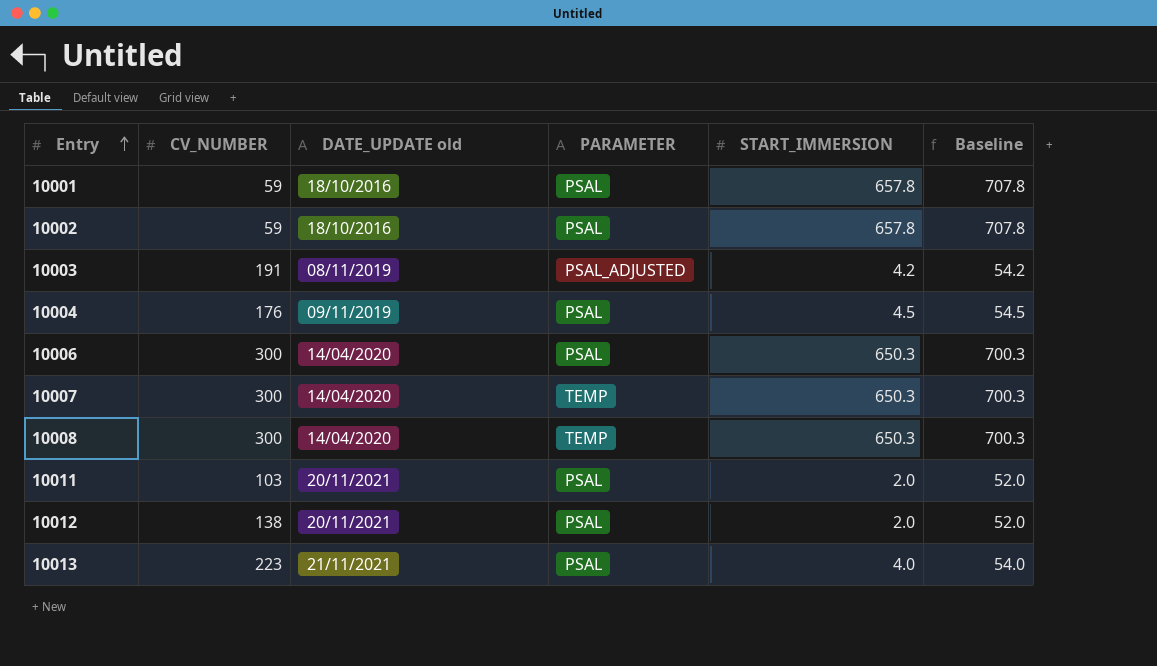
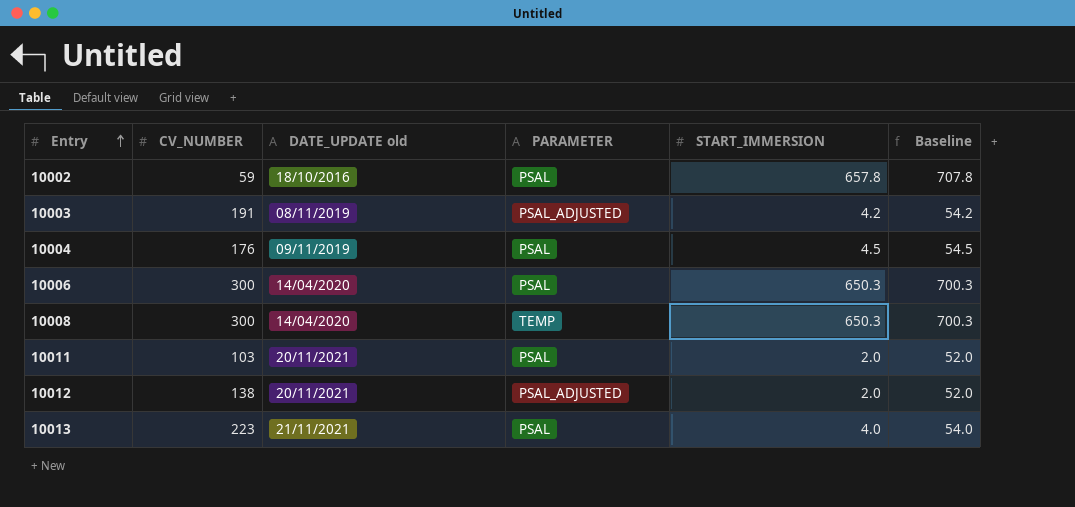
row 10001: 59 | 18/10/2016 | PSAL | 657.8 | 707.8 -> none
row 10007: 300 | 14/04/2020 | TEMP | 650.3 | 700.3 -> none
10012 | PARAMETER: PSAL -> PSAL_ADJUSTED

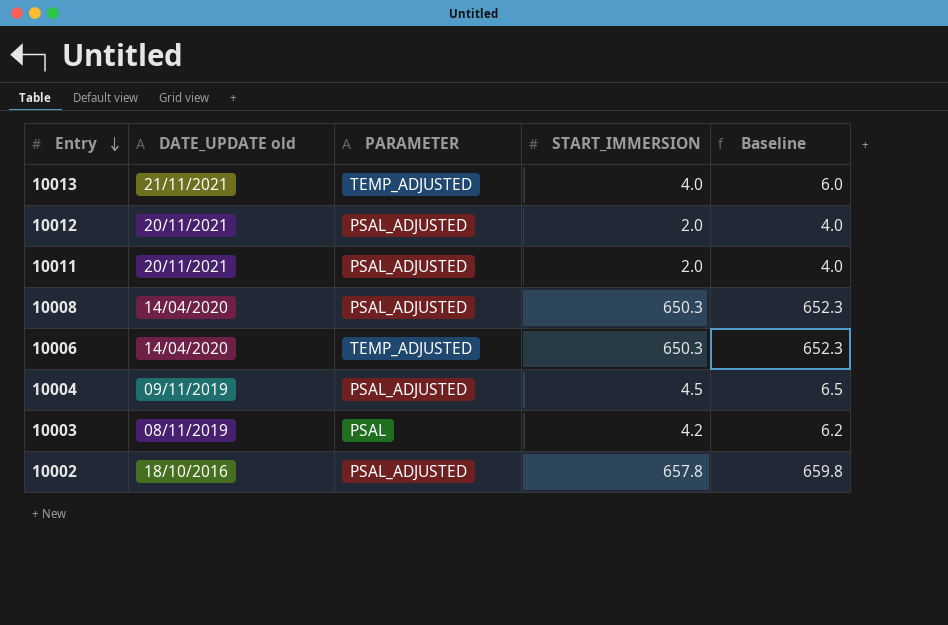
row order: Entry ascending -> Entry descending
column CV_NUMBER | position: 2 -> none
column Baseline | formula: [START_IMMERSION] + 50 -> [START_IMMERSION] + 2
10013 | PARAMETER: PSAL -> TEMP_ADJUSTED
10011 | PARAMETER: PSAL -> PSAL_ADJUSTED
10008 | PARAMETER: TEMP -> PSAL_ADJUSTED
10006 | PARAMETER: PSAL -> TEMP_ADJUSTED
10004 | PARAMETER: PSAL -> PSAL_ADJUSTED
10003 | PARAMETER: PSAL_ADJUSTED -> PSAL
10002 | PARAMETER: PSAL -> PSAL_ADJUSTED

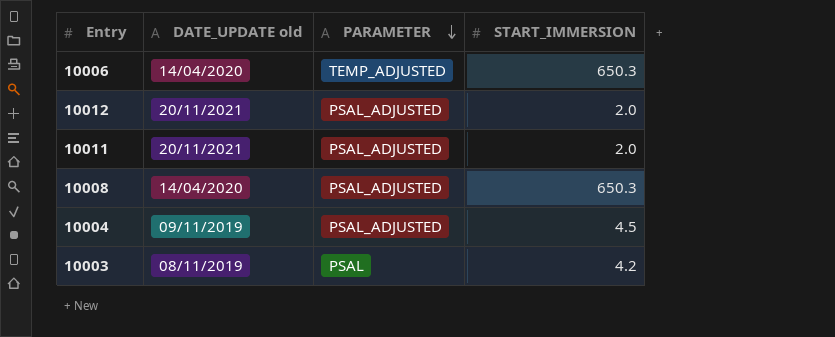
row order: Entry descending -> PARAMETER descending
column Baseline | formula: [START_IMMERSION] + 2 -> none
row 10013: 21/11/2021 | TEMP_ADJUSTED | 4.0 | 6.0 -> none
row 10002: 18/10/2016 | PSAL_ADJUSTED | 657.8 | 659.8 -> none

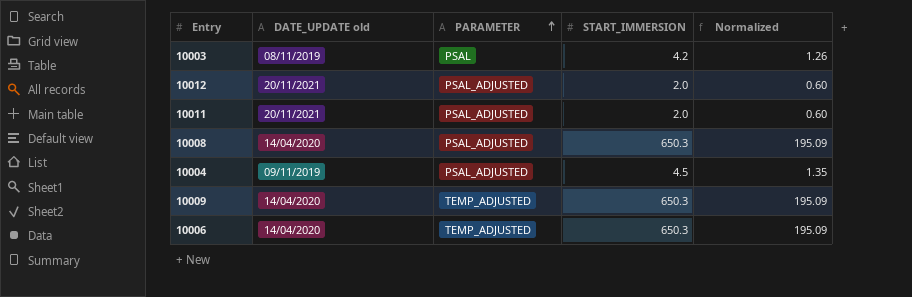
row order: PARAMETER descending -> PARAMETER ascending
column Normalized | formula: none -> [START_IMMERSION] * 0.3
row 10009: none -> 14/04/2020 | TEMP_ADJUSTED | 650.3 | 195.09

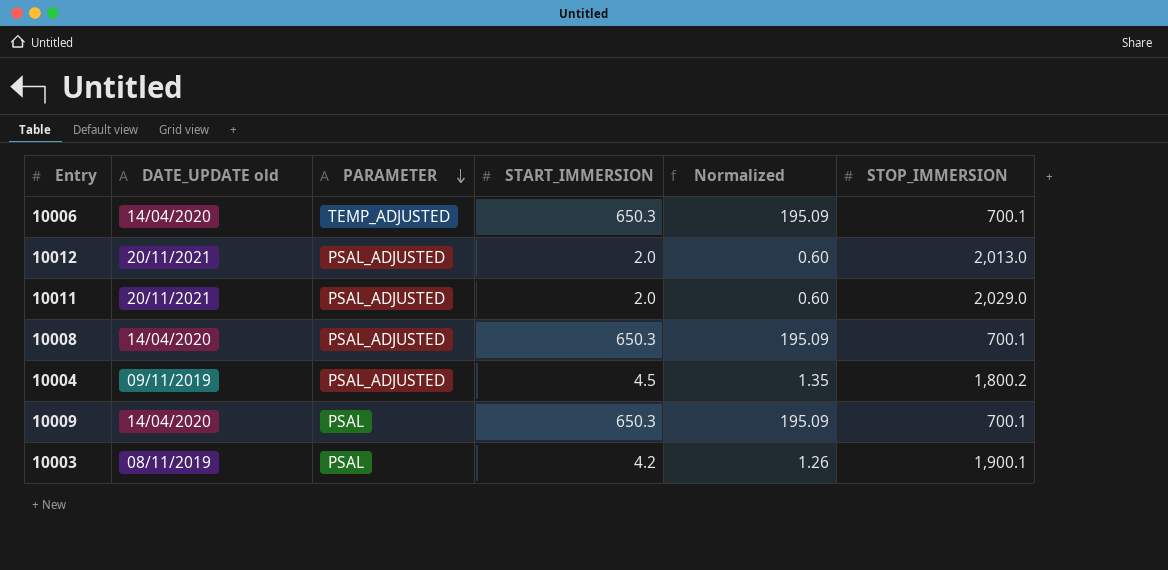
row order: PARAMETER ascending -> PARAMETER descending
column STOP_IMMERSION | position: none -> 6
10009 | PARAMETER: TEMP_ADJUSTED -> PSAL

